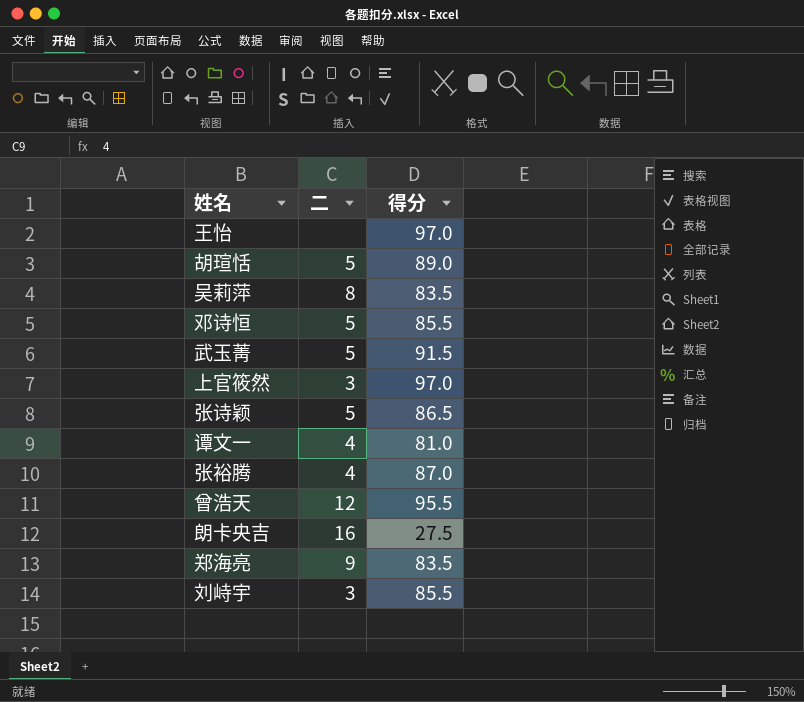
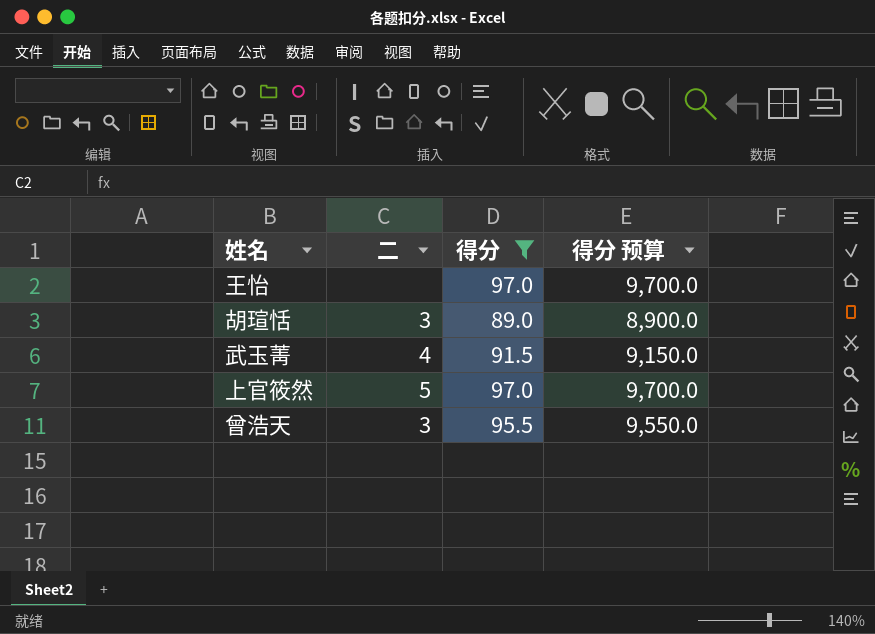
filter: none -> 得分 >= 89.0
column 得分 预算 | formula: none -> [得分] * 100
胡瑄恬 | 二: 5 -> 3
武玉菁 | 二: 5 -> 4
上官筱然 | 二: 3 -> 5
曾浩天 | 二: 12 -> 3

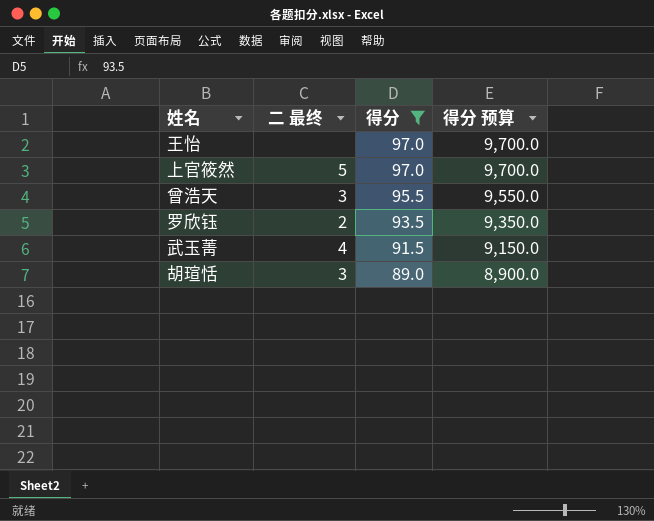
row order: none -> 得分 descending
column name: 二 -> 二 最终
row 罗欣钰: none -> 2 | 93.5 | 9,350.0

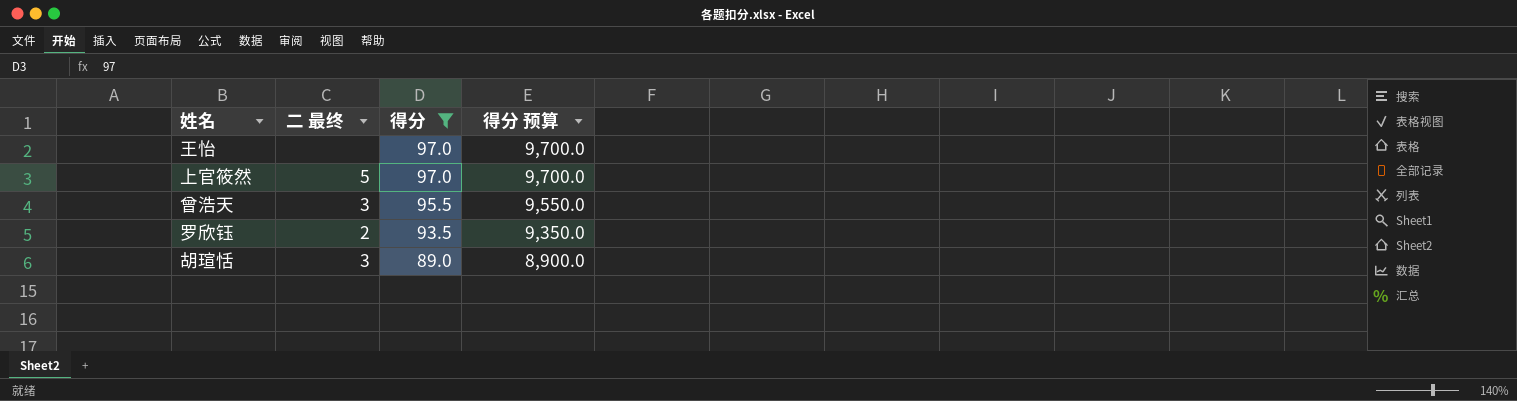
row 武玉菁: 4 | 91.5 | 9,150.0 -> none

